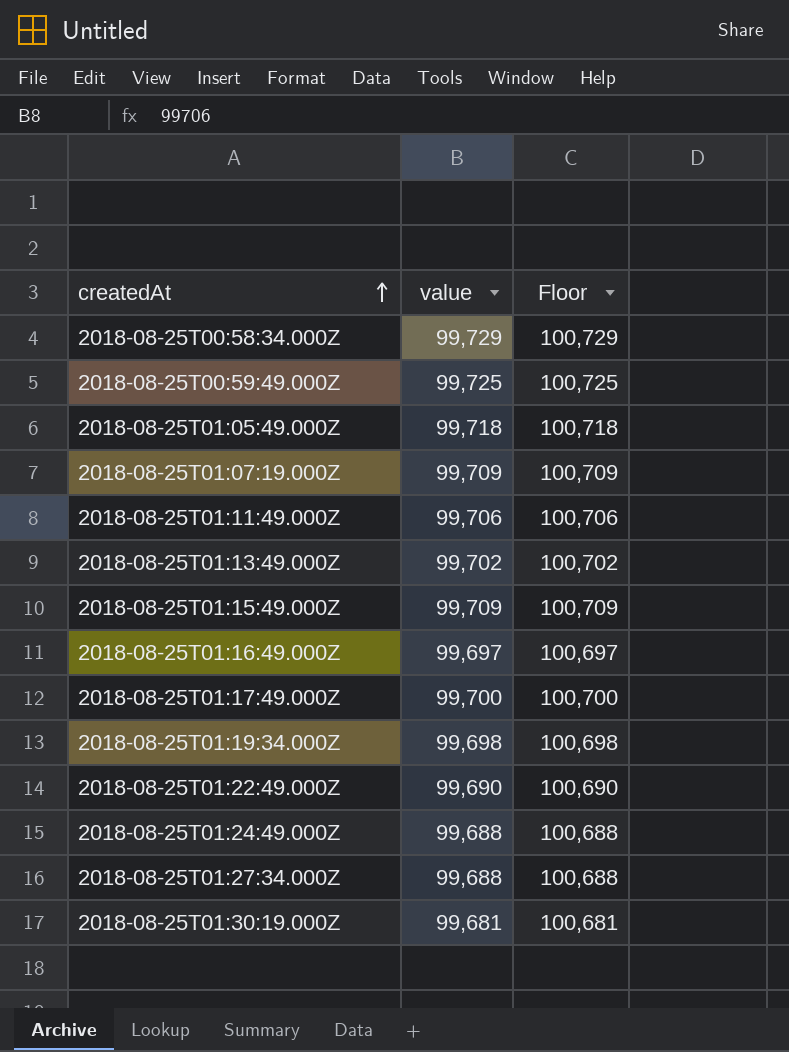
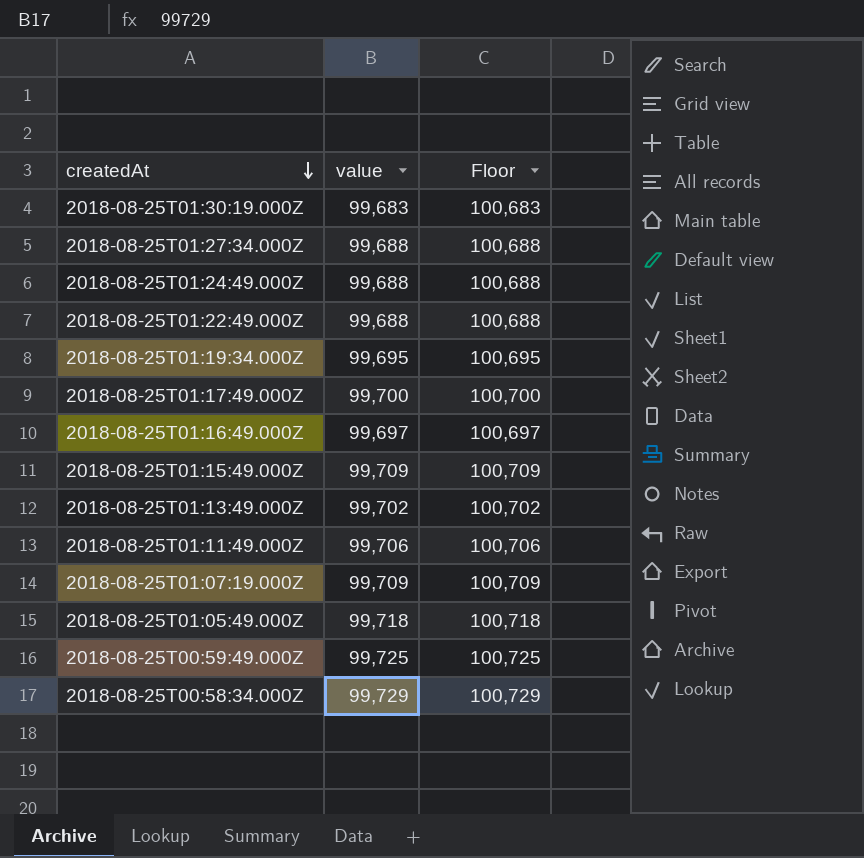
row order: createdAt ascending -> createdAt descending
2018-08-25T01:30:19.000Z | value: 99,681 -> 99,683
2018-08-25T01:30:19.000Z | Floor: 100,681 -> 100,683
2018-08-25T01:22:49.000Z | value: 99,690 -> 99,688
2018-08-25T01:22:49.000Z | Floor: 100,690 -> 100,688
2018-08-25T01:19:34.000Z | value: 99,698 -> 99,695
2018-08-25T01:19:34.000Z | Floor: 100,698 -> 100,695

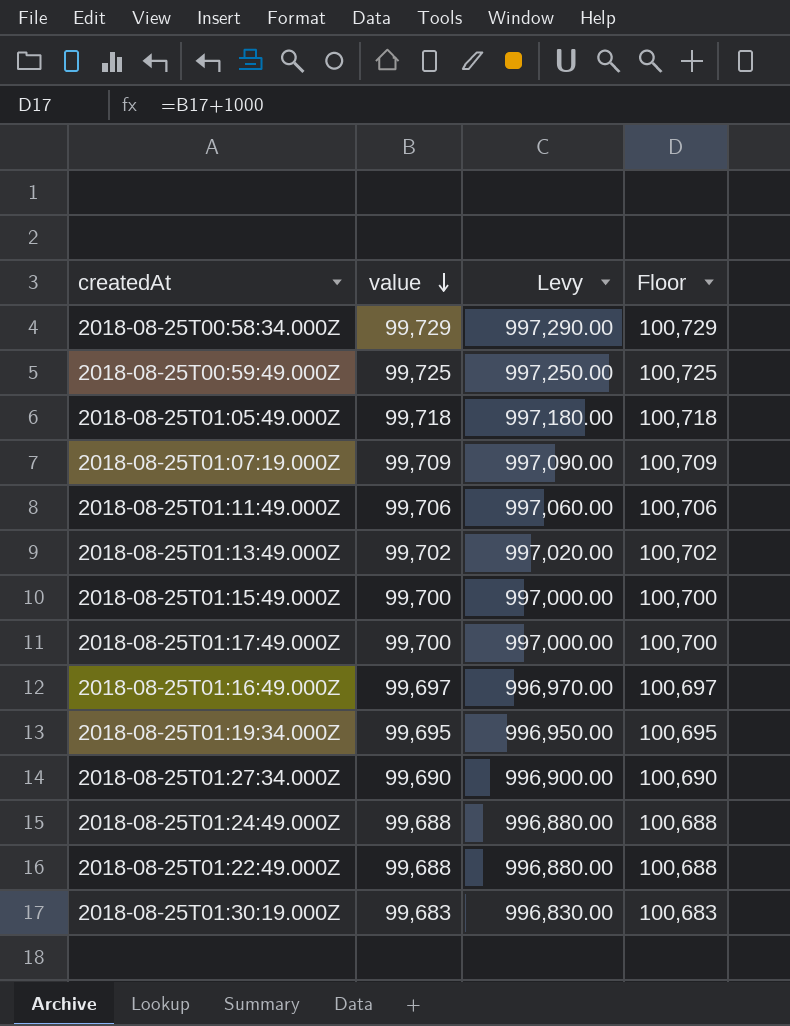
row order: createdAt descending -> value descending
column Levy | formula: none -> [value] * 10
2018-08-25T01:15:49.000Z | value: 99,709 -> 99,700
2018-08-25T01:15:49.000Z | Floor: 100,709 -> 100,700
2018-08-25T01:27:34.000Z | value: 99,688 -> 99,690
2018-08-25T01:27:34.000Z | Floor: 100,688 -> 100,690

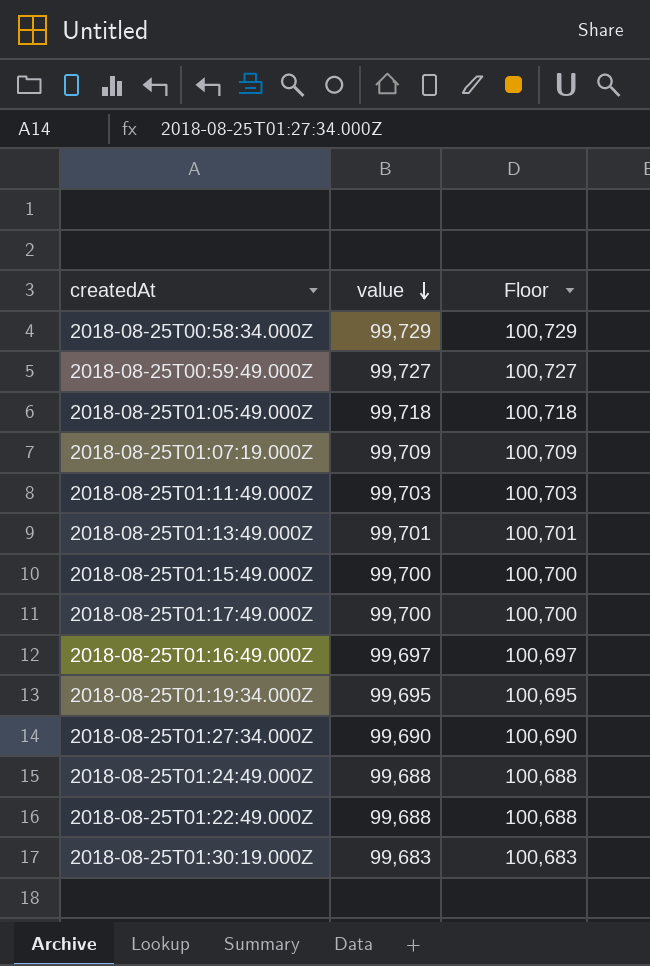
column Levy | formula: [value] * 10 -> none
2018-08-25T00:59:49.000Z | value: 99,725 -> 99,727
2018-08-25T00:59:49.000Z | Floor: 100,725 -> 100,727
2018-08-25T01:11:49.000Z | value: 99,706 -> 99,703
2018-08-25T01:11:49.000Z | Floor: 100,706 -> 100,703
2018-08-25T01:13:49.000Z | value: 99,702 -> 99,701
2018-08-25T01:13:49.000Z | Floor: 100,702 -> 100,701

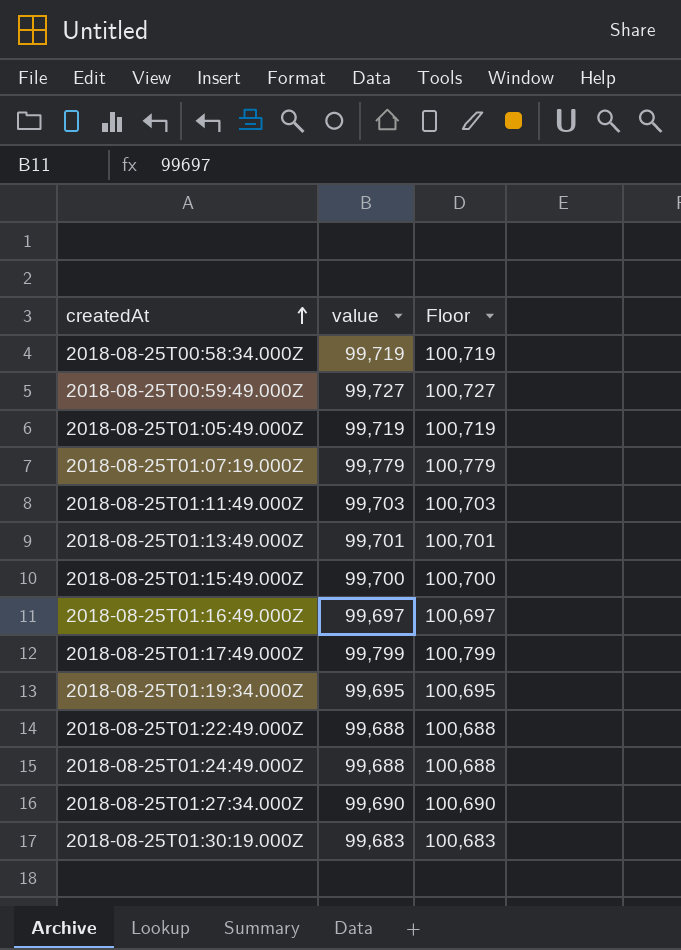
row order: value descending -> createdAt ascending
2018-08-25T00:58:34.000Z | value: 99,729 -> 99,719
2018-08-25T00:58:34.000Z | Floor: 100,729 -> 100,719
2018-08-25T01:05:49.000Z | value: 99,718 -> 99,719
2018-08-25T01:05:49.000Z | Floor: 100,718 -> 100,719
2018-08-25T01:07:19.000Z | value: 99,709 -> 99,779
2018-08-25T01:07:19.000Z | Floor: 100,709 -> 100,779
2018-08-25T01:17:49.000Z | value: 99,700 -> 99,799
2018-08-25T01:17:49.000Z | Floor: 100,700 -> 100,799

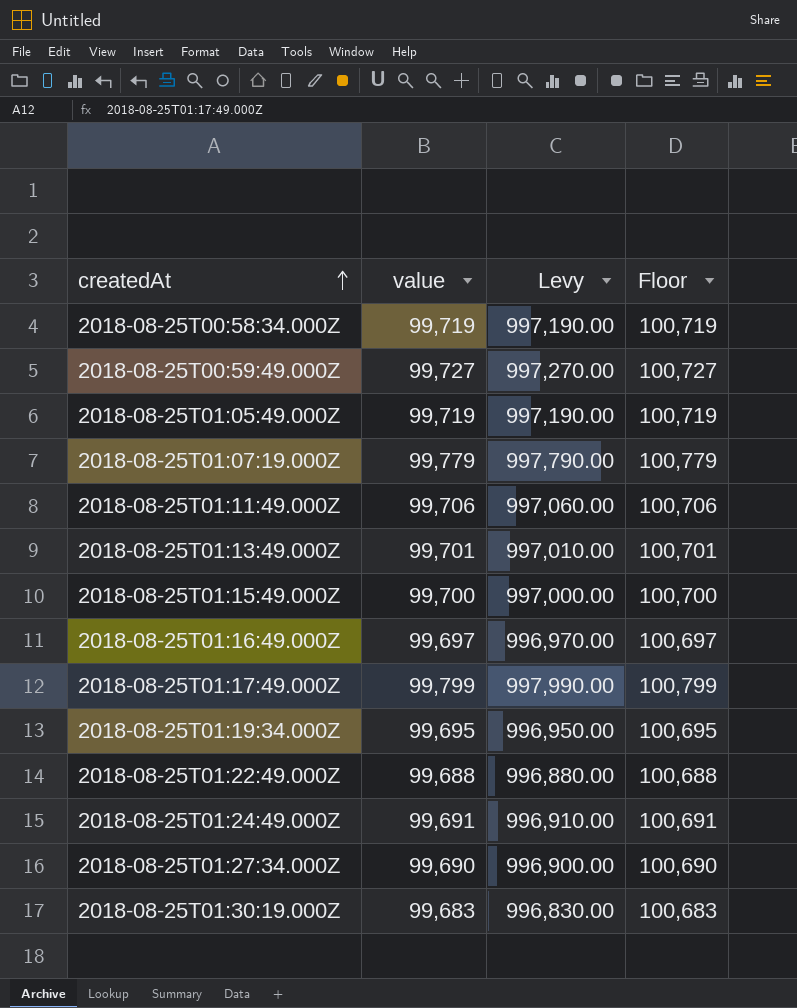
column Levy | formula: none -> [value] * 10
2018-08-25T01:11:49.000Z | value: 99,703 -> 99,706
2018-08-25T01:11:49.000Z | Floor: 100,703 -> 100,706
2018-08-25T01:24:49.000Z | value: 99,688 -> 99,691
2018-08-25T01:24:49.000Z | Floor: 100,688 -> 100,691

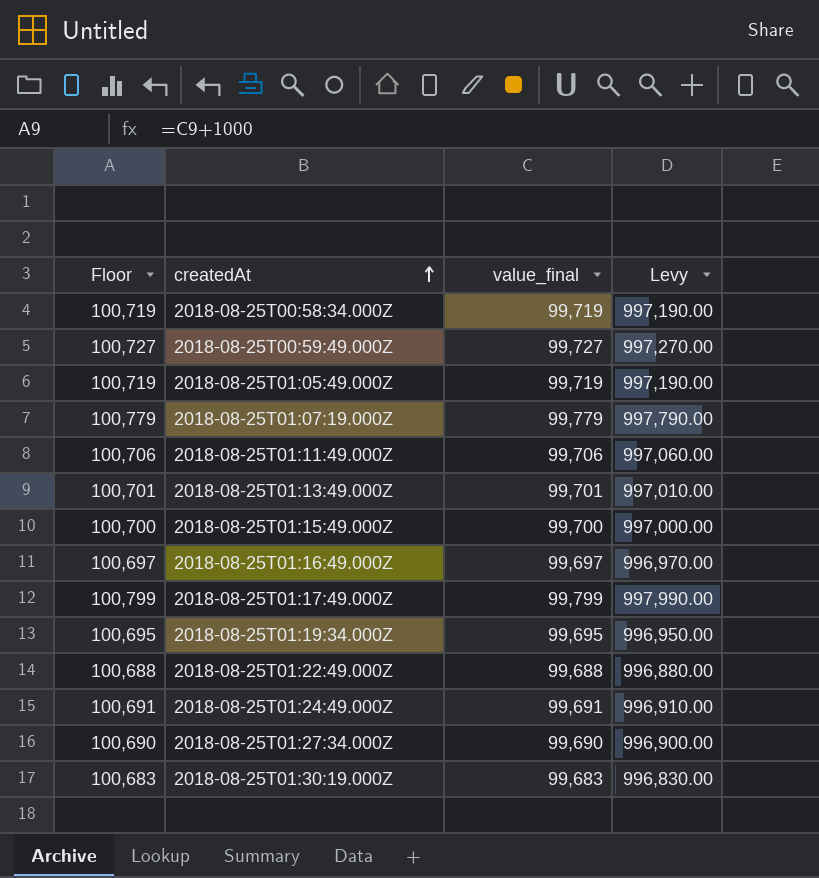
column Floor | position: 4 -> 1
column name: value -> value_final

